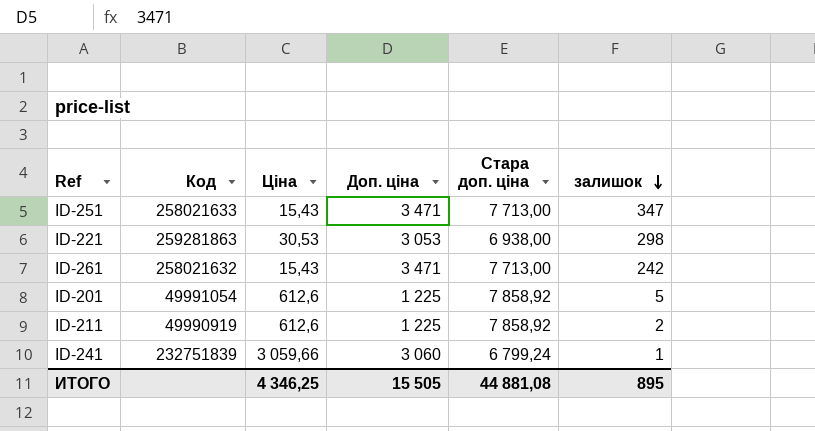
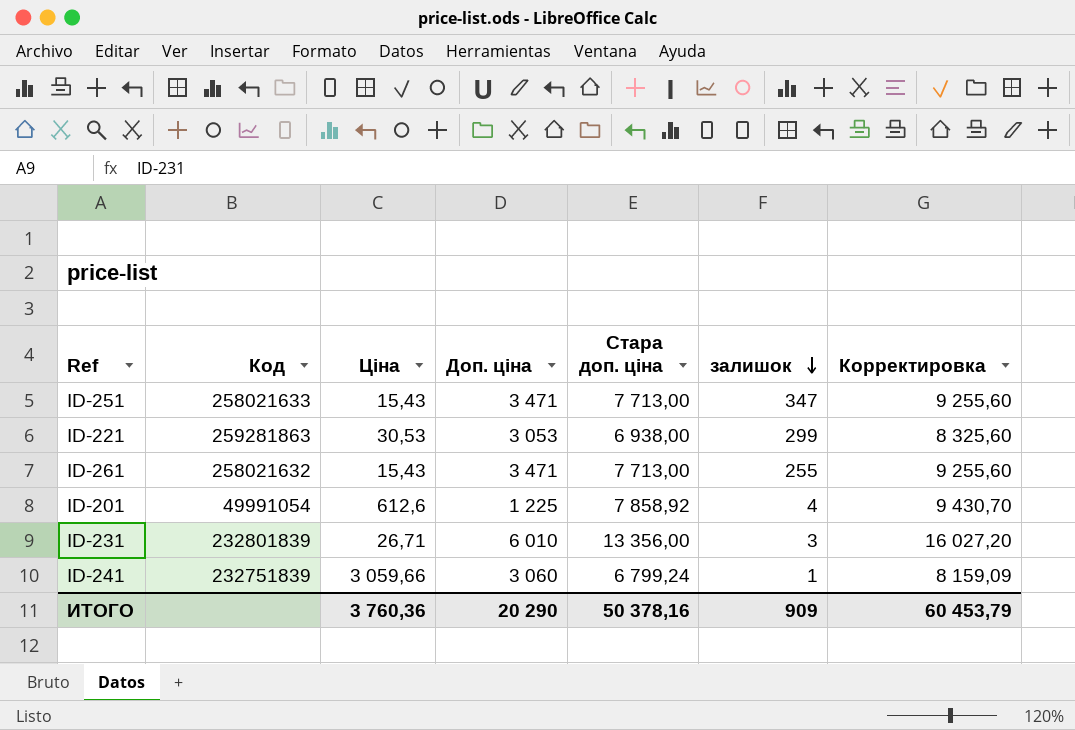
column Корректировка | formula: none -> [Стара доп. ціна] * 1,2
row ID-211: 49990919 | 612,6 | 1 225 | 7 858,92 | 2 -> none
ID-221 | залишок: 298 -> 299
ID-261 | залишок: 242 -> 255
ID-201 | залишок: 5 -> 4
row ID-231: none -> 232801839 | 26,71 | 6 010 | 13 356,00 | 3 | 16 027,20
ИТОГО | Ціна: 4 346,25 -> 3 760,36
ИТОГО | Доп. ціна: 15 505 -> 20 290
ИТОГО | Стара доп. ціна: 44 881,08 -> 50 378,16
ИТОГО | залишок: 895 -> 909

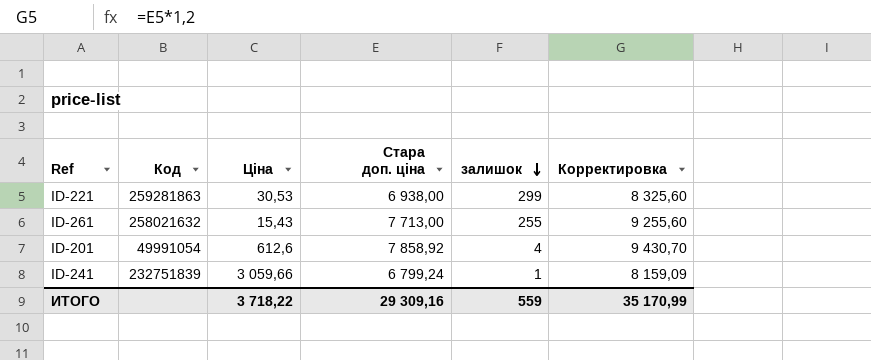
column Доп. ціна | position: 4 -> none
row ID-251: 258021633 | 15,43 | 3 471 | 7 713,00 | 347 | 9 255,60 -> none
row ID-231: 232801839 | 26,71 | 6 010 | 13 356,00 | 3 | 16 027,20 -> none
ИТОГО | Ціна: 3 760,36 -> 3 718,22
ИТОГО | Стара доп. ціна: 50 378,16 -> 29 309,16
ИТОГО | залишок: 909 -> 559
ИТОГО | Корректировка: 60 453,79 -> 35 170,99

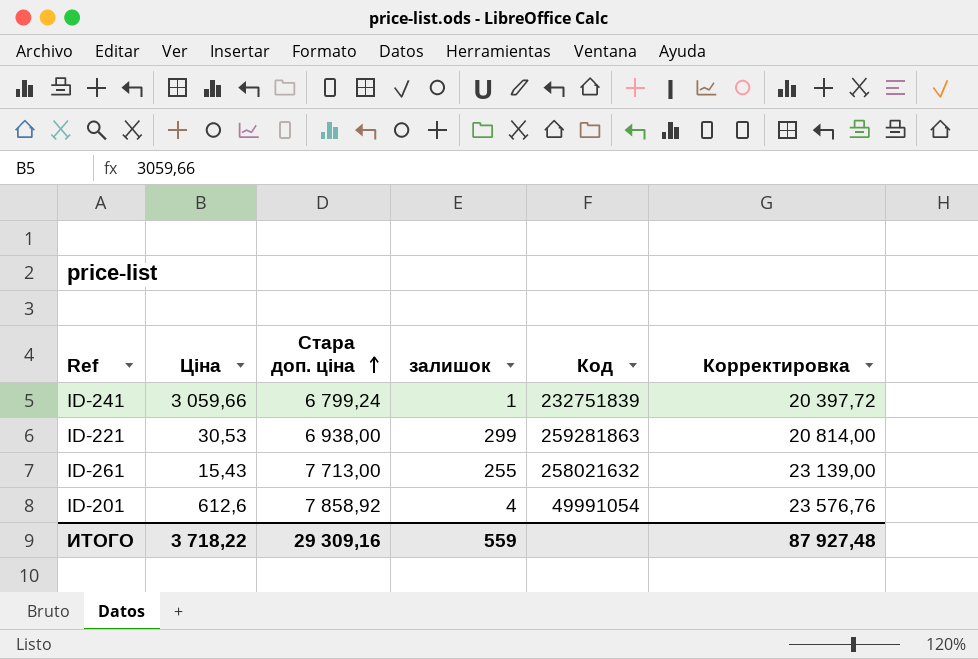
row order: залишок descending -> Стара доп. ціна ascending
column Код | position: 2 -> 5
column Корректировка | formula: [Стара доп. ціна] * 1,2 -> [Стара доп. ціна] * 3
ИТОГО | Корректировка: 35 170,99 -> 87 927,48

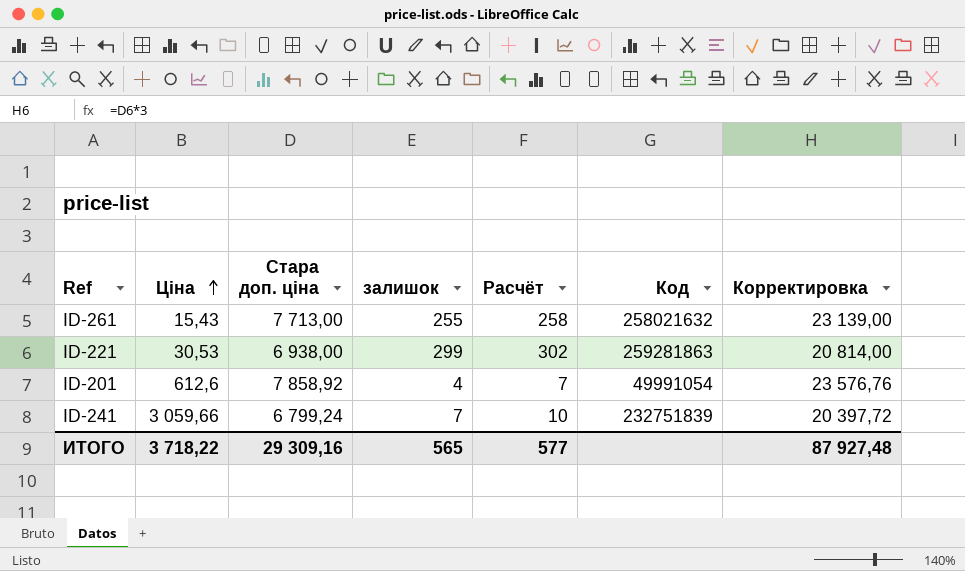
row order: Стара доп. ціна ascending -> Ціна ascending
column Расчёт | formula: none -> [залишок] + 3
ID-241 | залишок: 1 -> 7
ИТОГО | залишок: 559 -> 565

